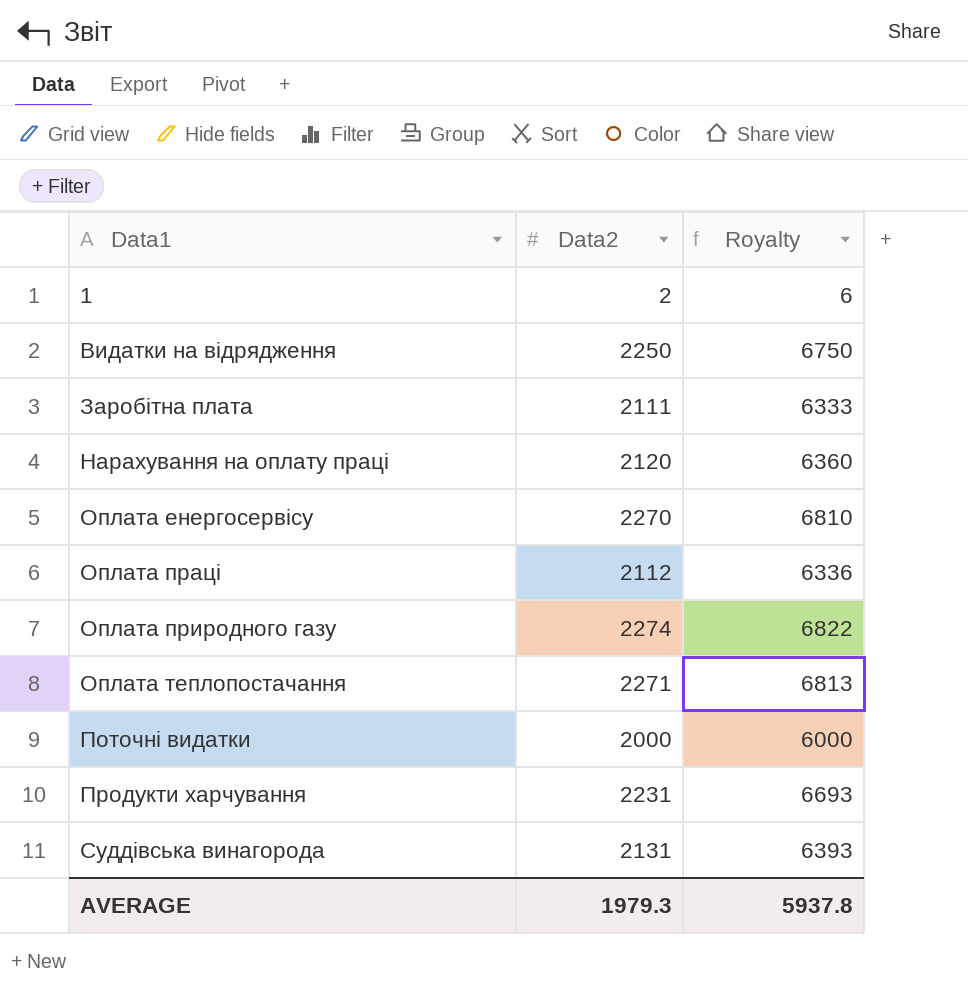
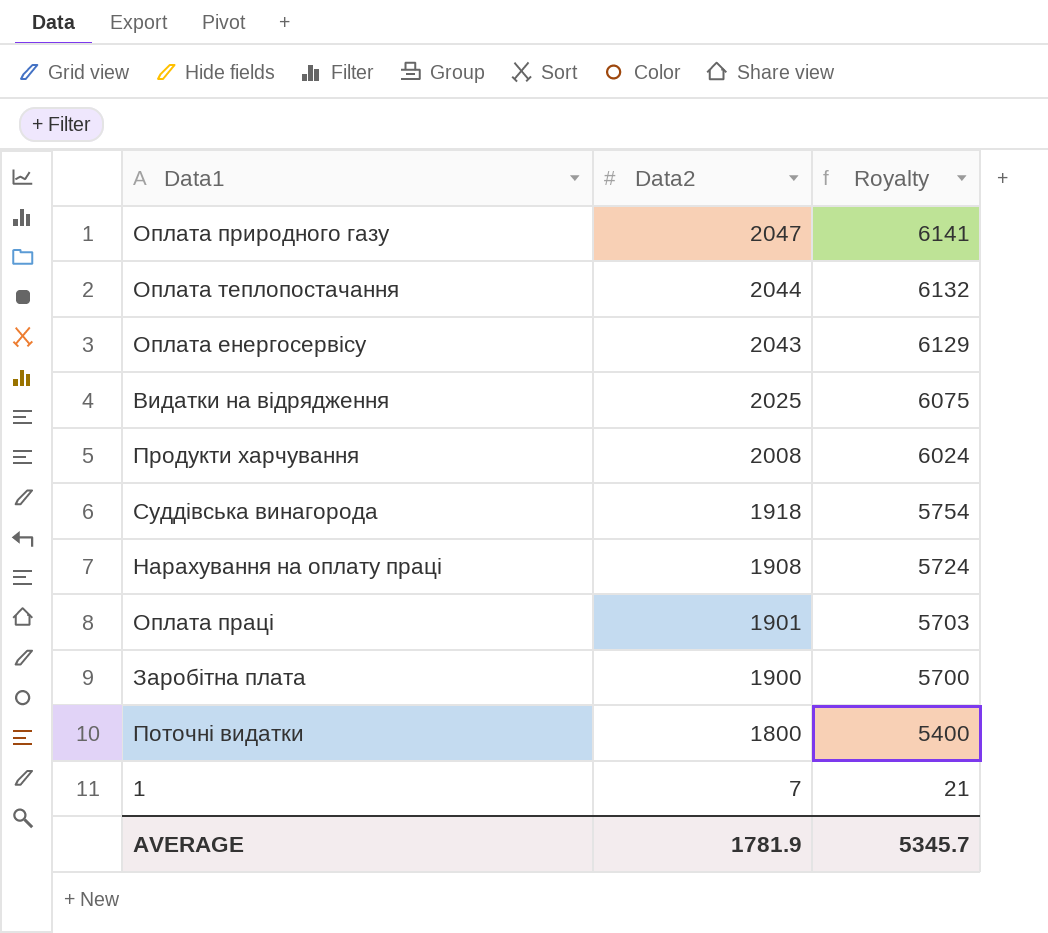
row order: Data1 ascending -> Data2 descending
Оплата природного газу | Data2: 2274 -> 2047
Оплата природного газу | Royalty: 6822 -> 6141
Оплата теплопостачання | Data2: 2271 -> 2044
Оплата теплопостачання | Royalty: 6813 -> 6132
Оплата енергосервісу | Data2: 2270 -> 2043
Оплата енергосервісу | Royalty: 6810 -> 6129
Видатки на відрядження | Data2: 2250 -> 2025
Видатки на відрядження | Royalty: 6750 -> 6075
Продукти харчування | Data2: 2231 -> 2008
Продукти харчування | Royalty: 6693 -> 6024
Суддівська винагорода | Data2: 2131 -> 1918
Суддівська винагорода | Royalty: 6393 -> 5754
Нарахування на оплату праці | Data2: 2120 -> 1908
Нарахування на оплату праці | Royalty: 6360 -> 5724
Оплата праці | Data2: 2112 -> 1901
Оплата праці | Royalty: 6336 -> 5703
Заробітна плата | Data2: 2111 -> 1900
Заробітна плата | Royalty: 6333 -> 5700
Поточні видатки | Data2: 2000 -> 1800
Поточні видатки | Royalty: 6000 -> 5400
1 | Data2: 2 -> 7
1 | Royalty: 6 -> 21
AVERAGE | Data2: 1979.3 -> 1781.9
AVERAGE | Royalty: 5937.8 -> 5345.7

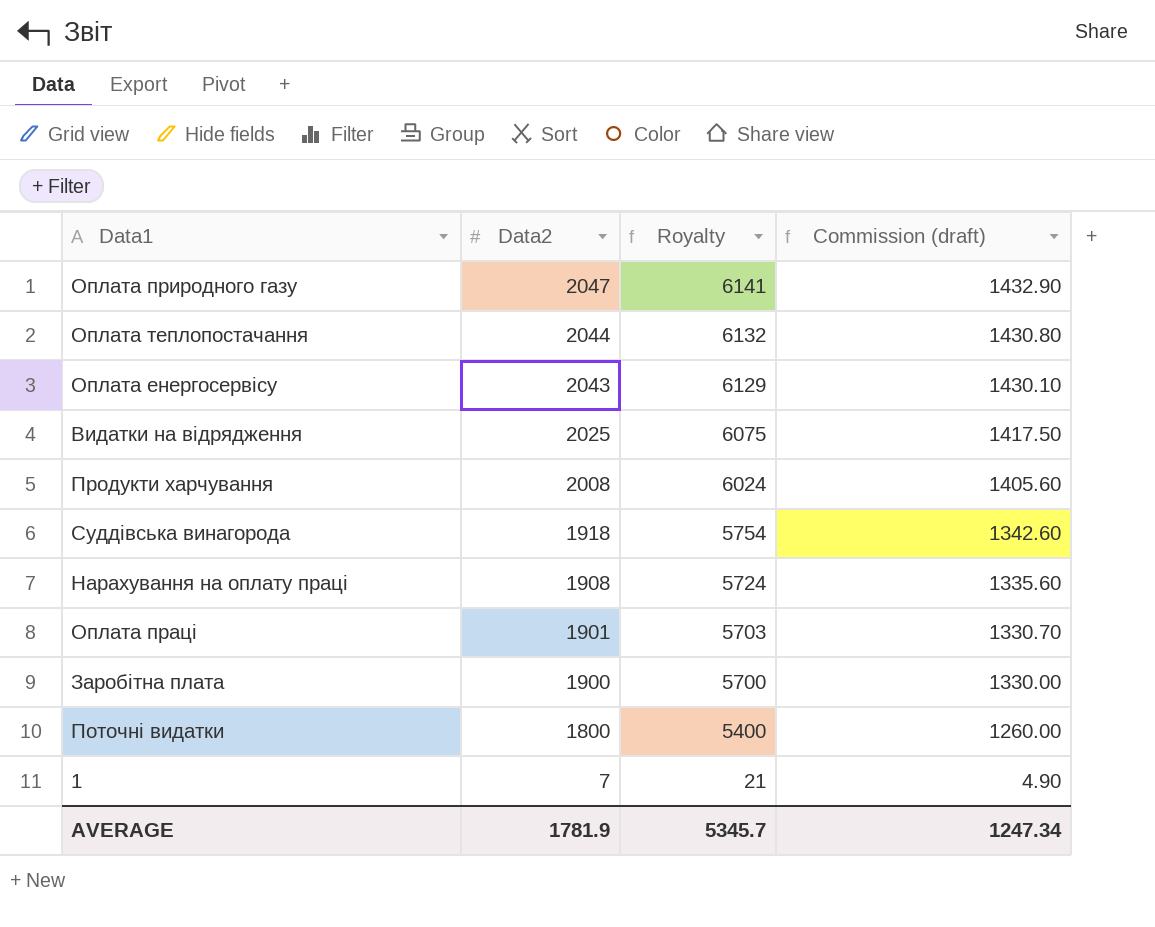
column Commission (draft) | formula: none -> [Data2] * 0.7

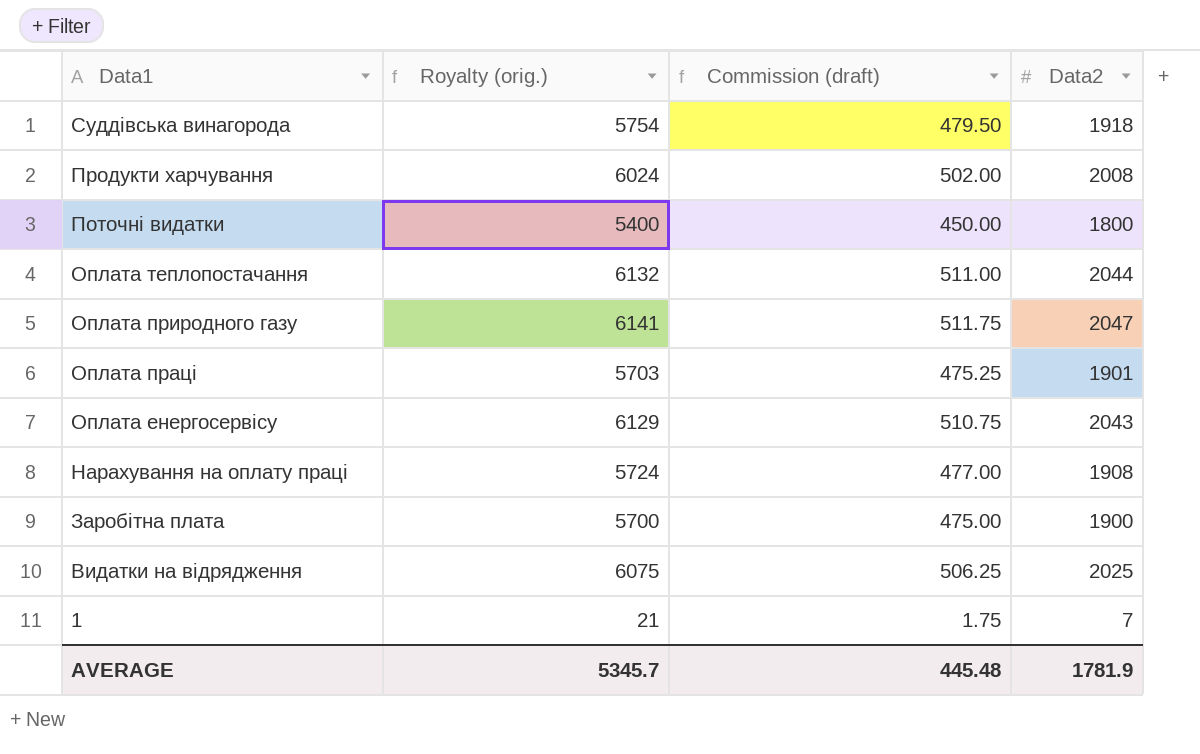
row order: Data2 descending -> Data1 descending
column name: Royalty -> Royalty (orig.)
column Commission (draft) | formula: [Data2] * 0.7 -> [Data2] * 0.25
column Data2 | position: 2 -> 4
AVERAGE | Commission (draft): 1247.34 -> 445.48

